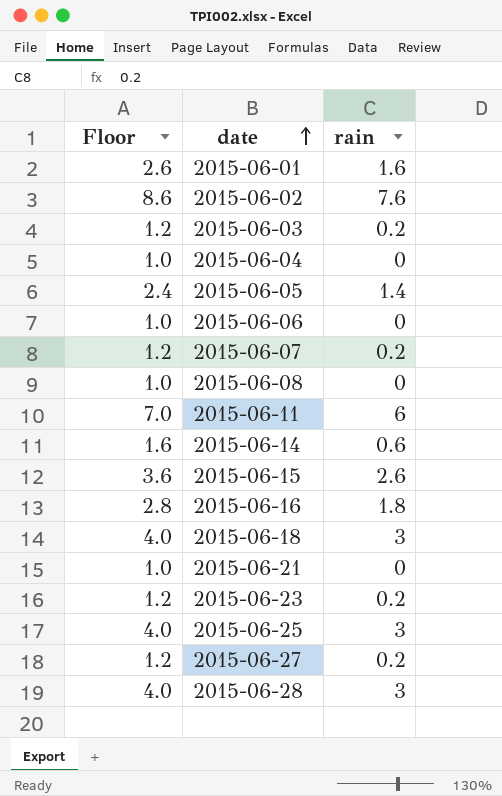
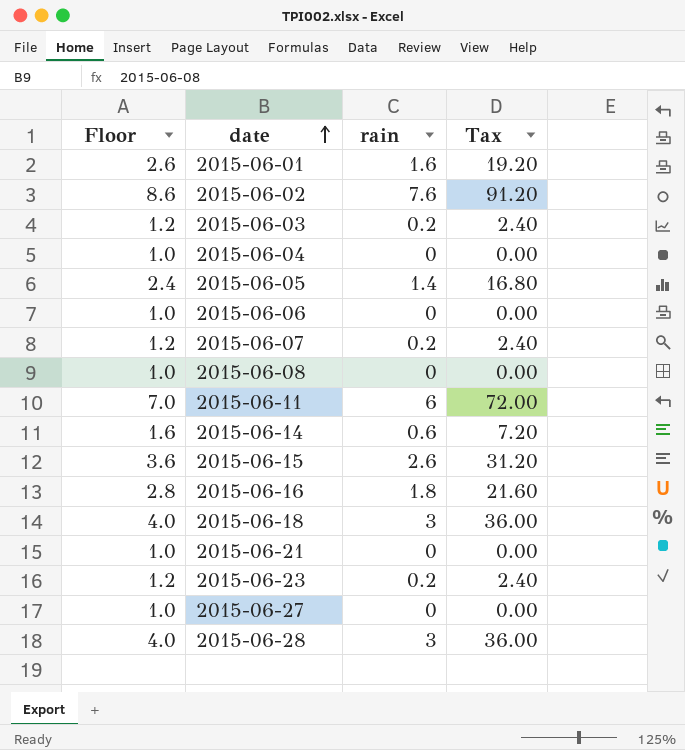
column Tax | formula: none -> [rain] * 12
row 2015-06-25: 4.0 | 3 -> none
2015-06-27 | Floor: 1.2 -> 1.0
2015-06-27 | rain: 0.2 -> 0

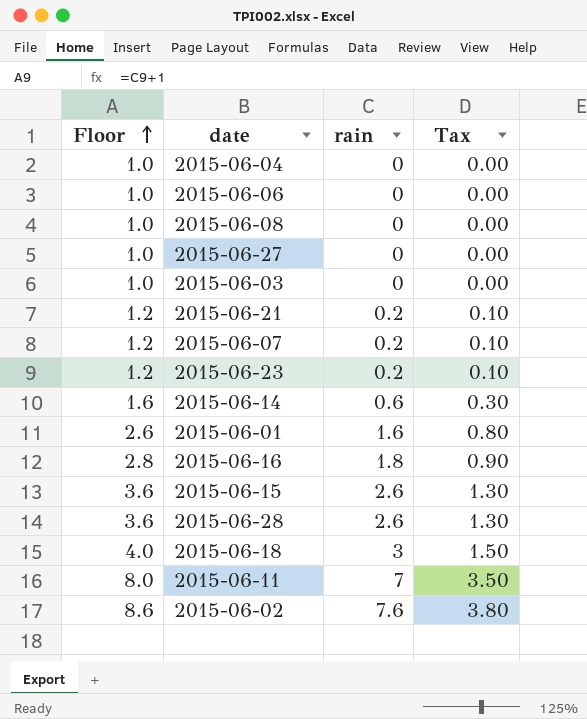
row order: date ascending -> Floor ascending
column Tax | formula: [rain] * 12 -> [rain] * 0.5
row 2015-06-05: 2.4 | 1.4 | 16.80 -> none
2015-06-03 | Floor: 1.2 -> 1.0
2015-06-03 | rain: 0.2 -> 0
2015-06-21 | Floor: 1.0 -> 1.2
2015-06-21 | rain: 0 -> 0.2
2015-06-28 | Floor: 4.0 -> 3.6
2015-06-28 | rain: 3 -> 2.6
2015-06-11 | Floor: 7.0 -> 8.0
2015-06-11 | rain: 6 -> 7

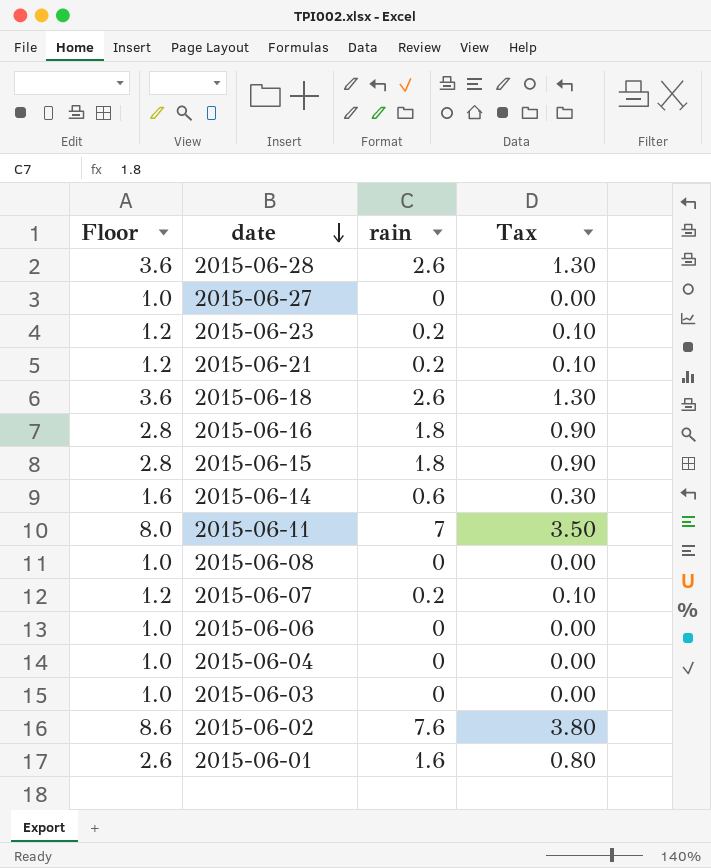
row order: Floor ascending -> date descending
2015-06-18 | Floor: 4.0 -> 3.6
2015-06-18 | rain: 3 -> 2.6
2015-06-18 | Tax: 1.50 -> 1.30
2015-06-15 | Floor: 3.6 -> 2.8
2015-06-15 | rain: 2.6 -> 1.8
2015-06-15 | Tax: 1.30 -> 0.90

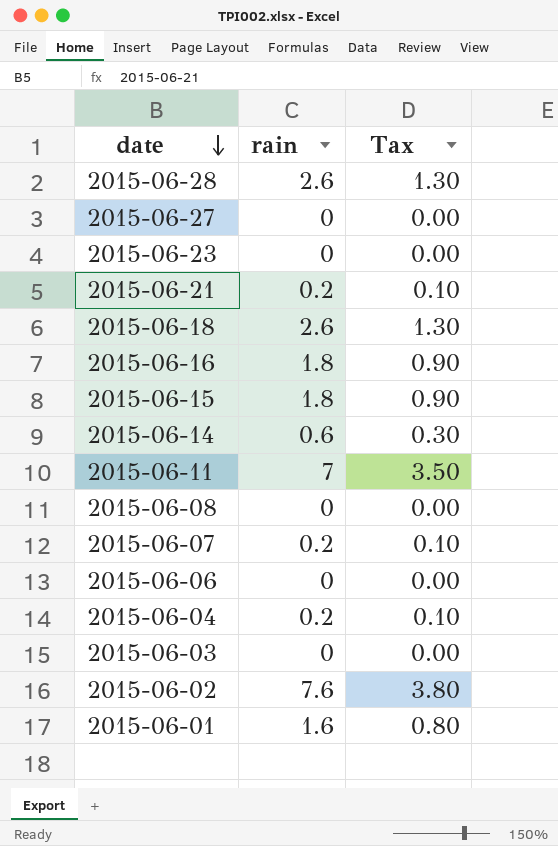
column Floor | formula: [rain] + 1 -> none
2015-06-23 | rain: 0.2 -> 0
2015-06-23 | Tax: 0.10 -> 0.00
2015-06-04 | rain: 0 -> 0.2
2015-06-04 | Tax: 0.00 -> 0.10

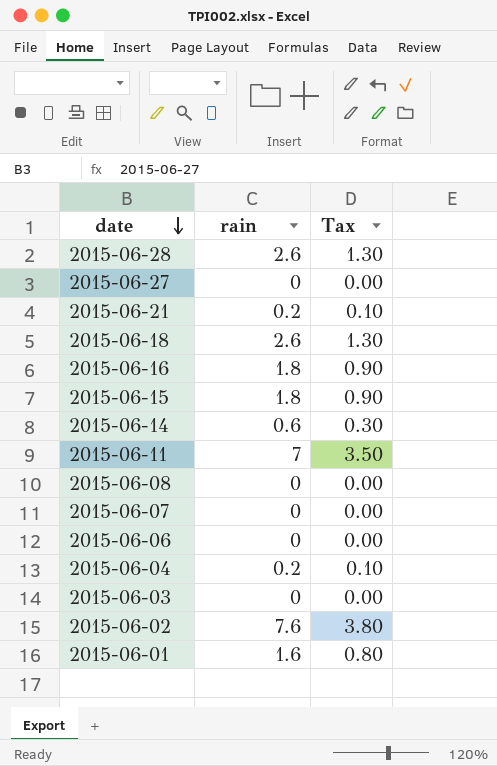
row 2015-06-23: 0 | 0.00 -> none
2015-06-07 | rain: 0.2 -> 0
2015-06-07 | Tax: 0.10 -> 0.00

